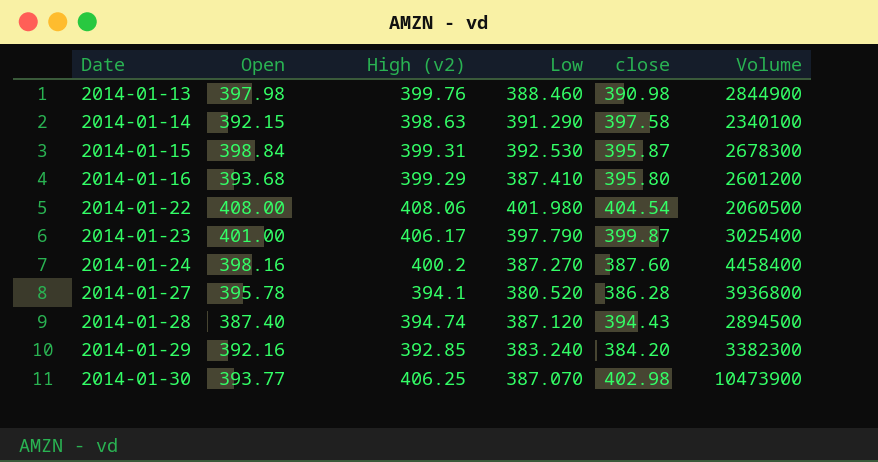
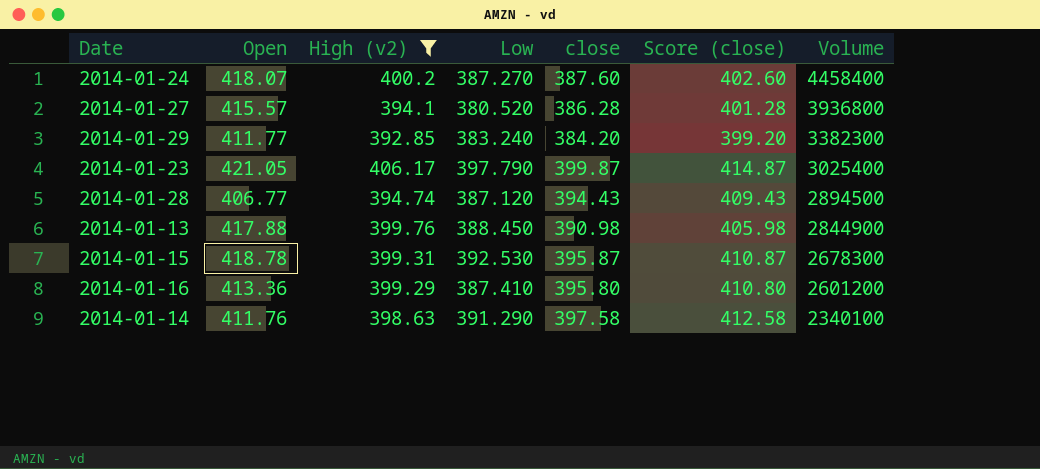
filter: none -> High (v2) <= 406.17
row order: Date ascending -> Volume descending
column Score (close) | formula: none -> [close] + 15
2014-01-24 | Open: 398.16 -> 418.07
2014-01-27 | Open: 395.78 -> 415.57
2014-01-29 | Open: 392.16 -> 411.77
2014-01-23 | Open: 401.00 -> 421.05
2014-01-28 | Open: 387.40 -> 406.77
2014-01-13 | Open: 397.98 -> 417.88
2014-01-13 | Low: 388.460 -> 388.450
2014-01-15 | Open: 398.84 -> 418.78
2014-01-16 | Open: 393.68 -> 413.36
2014-01-14 | Open: 392.15 -> 411.76

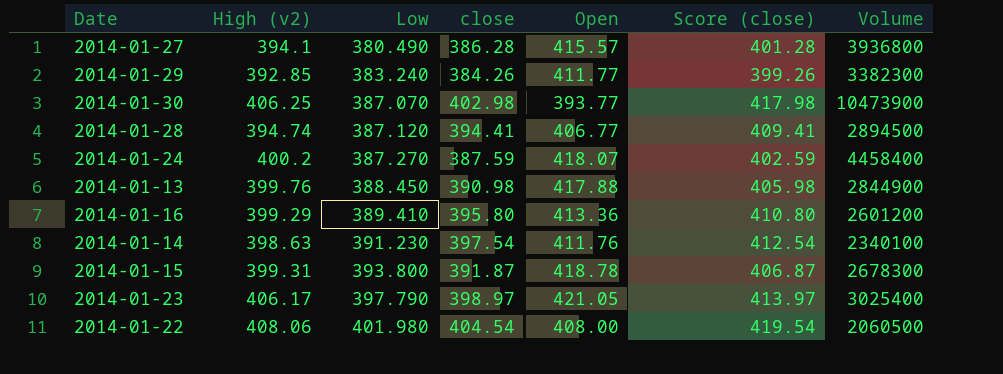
filter: High (v2) <= 406.17 -> none
row order: Volume descending -> Low ascending
column Open | position: 2 -> 5
2014-01-27 | Low: 380.520 -> 380.490
2014-01-29 | close: 384.20 -> 384.26
2014-01-29 | Score (close): 399.20 -> 399.26
2014-01-28 | close: 394.43 -> 394.41
2014-01-28 | Score (close): 409.43 -> 409.41
2014-01-24 | close: 387.60 -> 387.59
2014-01-24 | Score (close): 402.60 -> 402.59
2014-01-16 | Low: 387.410 -> 389.410
2014-01-14 | Low: 391.290 -> 391.230
2014-01-14 | close: 397.58 -> 397.54
2014-01-14 | Score (close): 412.58 -> 412.54
2014-01-15 | Low: 392.530 -> 393.800
2014-01-15 | close: 395.87 -> 391.87
2014-01-15 | Score (close): 410.87 -> 406.87
2014-01-23 | close: 399.87 -> 398.97
2014-01-23 | Score (close): 414.87 -> 413.97

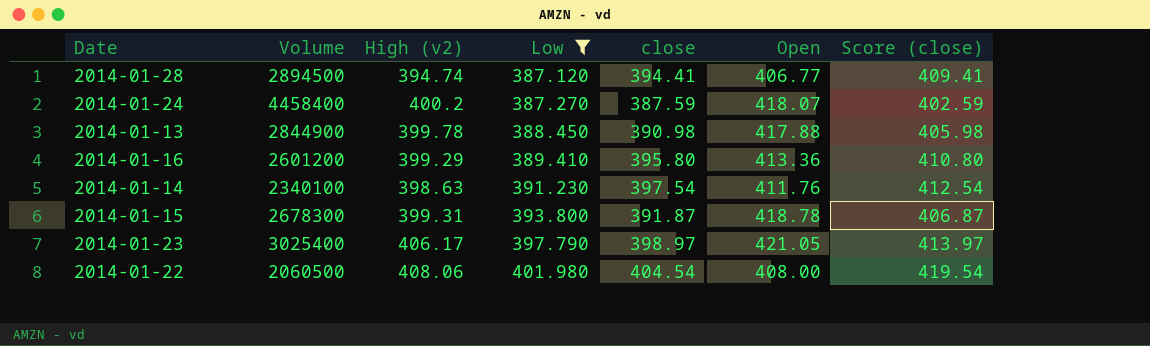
filter: none -> Low >= 387.120
column Volume | position: 7 -> 2
2014-01-13 | High (v2): 399.76 -> 399.78

